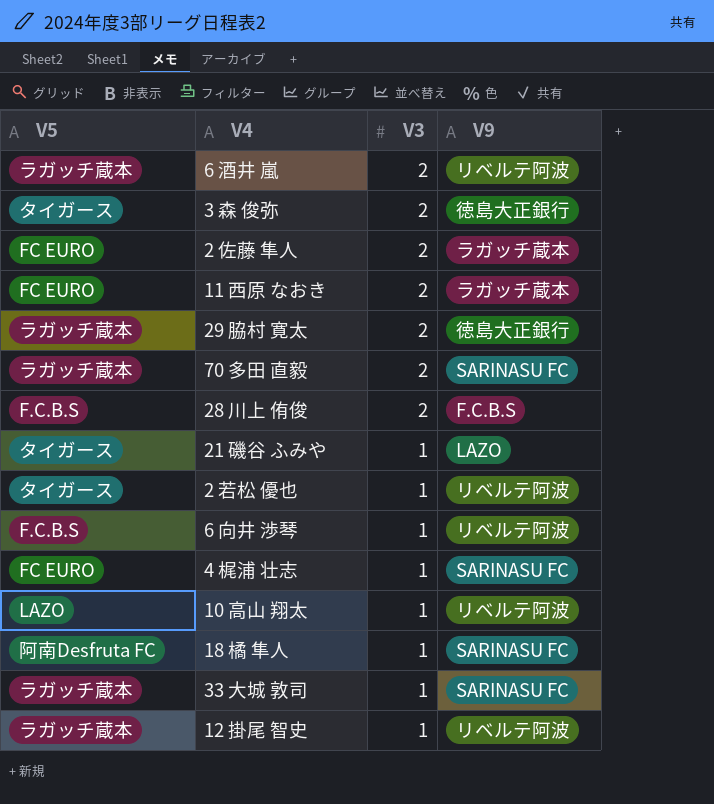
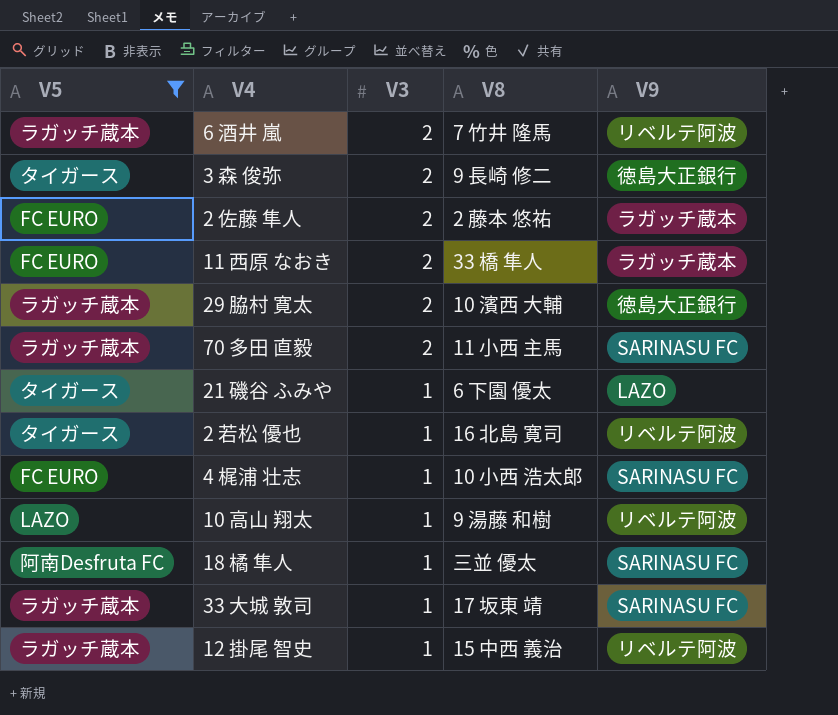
filter: none -> V5 != F.C.B.S
column V8 | position: none -> 4

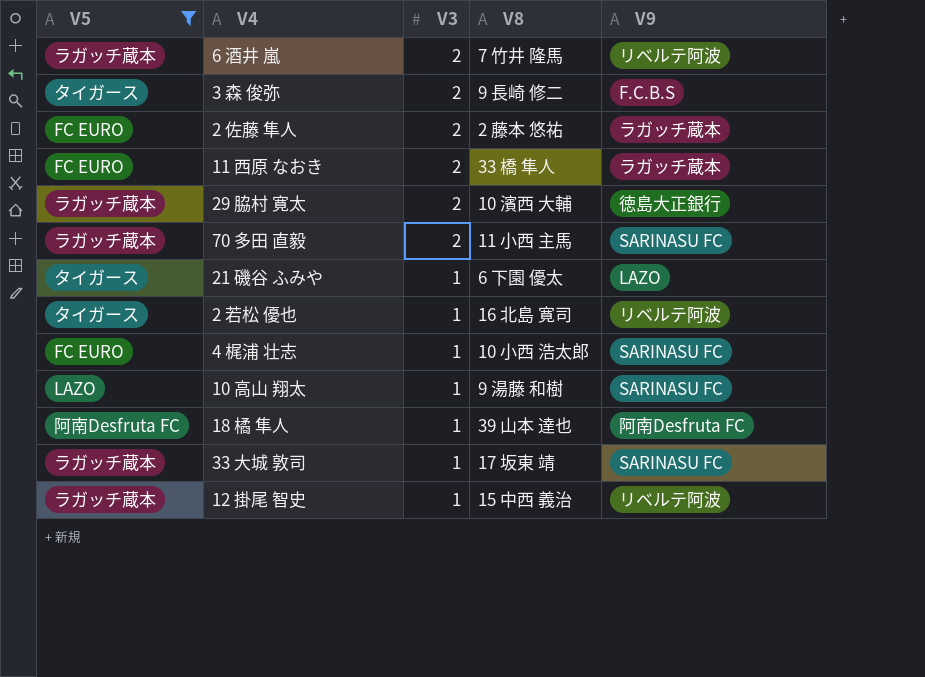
3 森 俊弥 | V9: 徳島大正銀行 -> F.C.B.S
10 高山 翔太 | V9: リベルテ阿波 -> SARINASU FC
18 橘 隼人 | V8: 三並 優太 -> 39 山本 達也
18 橘 隼人 | V9: SARINASU FC -> 阿南Desfruta FC

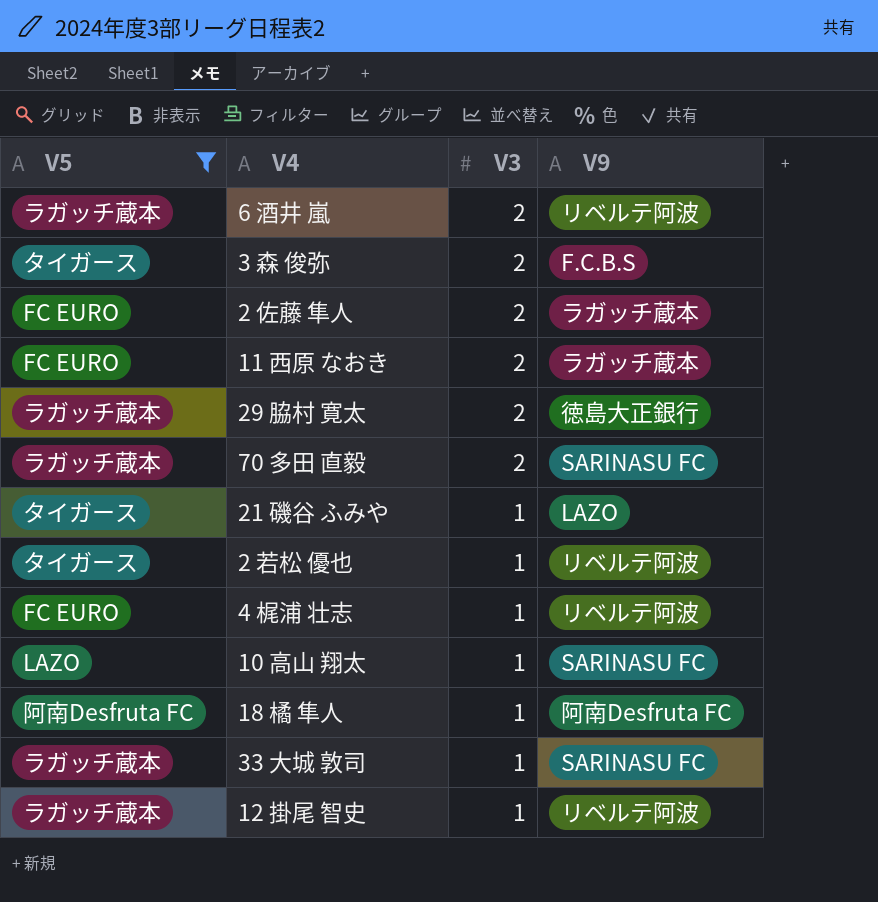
column V8 | position: 4 -> none
4 梶浦 壮志 | V9: SARINASU FC -> リベルテ阿波

